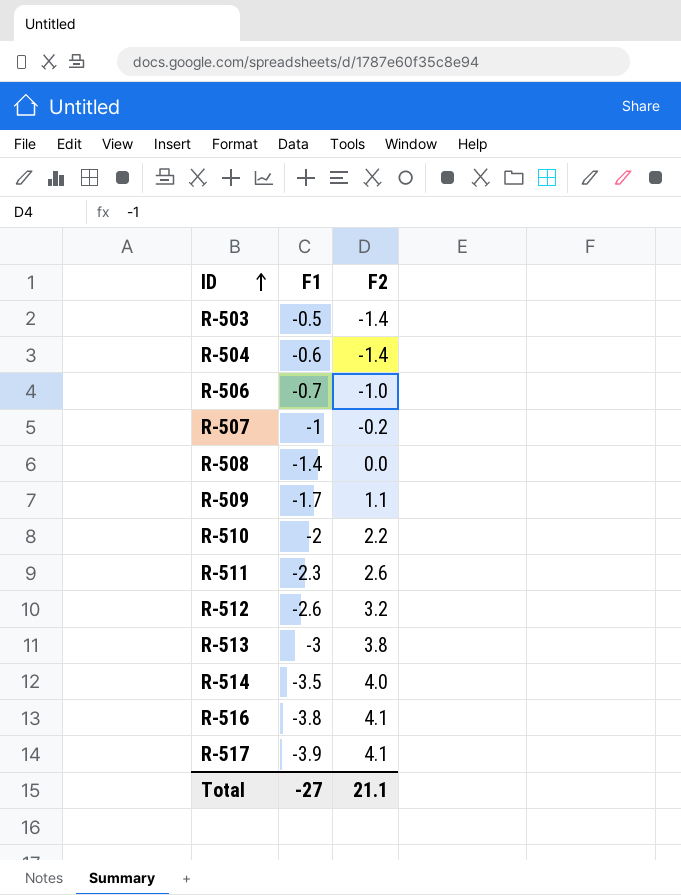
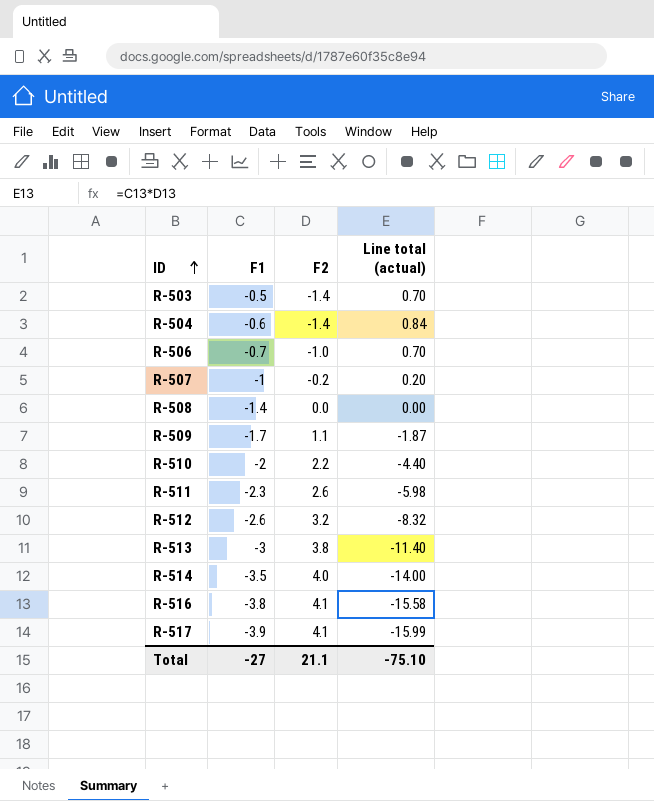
column Line total (actual) | formula: none -> [F1] * [F2]

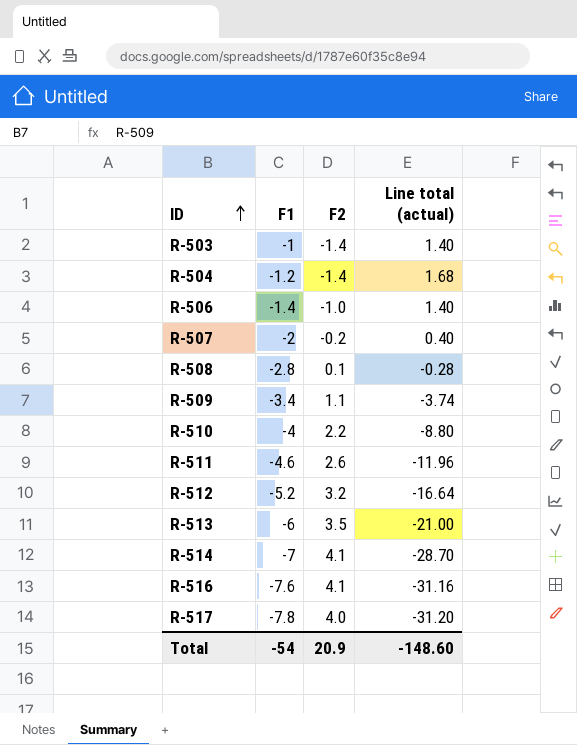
R-503 | F1: -0.5 -> -1
R-503 | Line total (actual): 0.70 -> 1.40
R-504 | F1: -0.6 -> -1.2
R-504 | Line total (actual): 0.84 -> 1.68
R-506 | F1: -0.7 -> -1.4
R-506 | Line total (actual): 0.70 -> 1.40
R-507 | F1: -1 -> -2
R-507 | Line total (actual): 0.20 -> 0.40
R-508 | F1: -1.4 -> -2.8
R-508 | F2: 0.0 -> 0.1
R-508 | Line total (actual): 0.00 -> -0.28
R-509 | F1: -1.7 -> -3.4
R-509 | Line total (actual): -1.87 -> -3.74
R-510 | F1: -2 -> -4
R-510 | Line total (actual): -4.40 -> -8.80
R-511 | F1: -2.3 -> -4.6
R-511 | Line total (actual): -5.98 -> -11.96
R-512 | F1: -2.6 -> -5.2
R-512 | Line total (actual): -8.32 -> -16.64
R-513 | F1: -3 -> -6
R-513 | F2: 3.8 -> 3.5
R-513 | Line total (actual): -11.40 -> -21.00
R-514 | F1: -3.5 -> -7
R-514 | F2: 4.0 -> 4.1
R-514 | Line total (actual): -14.00 -> -28.70
R-516 | F1: -3.8 -> -7.6
R-516 | Line total (actual): -15.58 -> -31.16
R-517 | F1: -3.9 -> -7.8
R-517 | F2: 4.1 -> 4.0
R-517 | Line total (actual): -15.99 -> -31.20
Total | F1: -27 -> -54
Total | F2: 21.1 -> 20.9
Total | Line total (actual): -75.10 -> -148.60

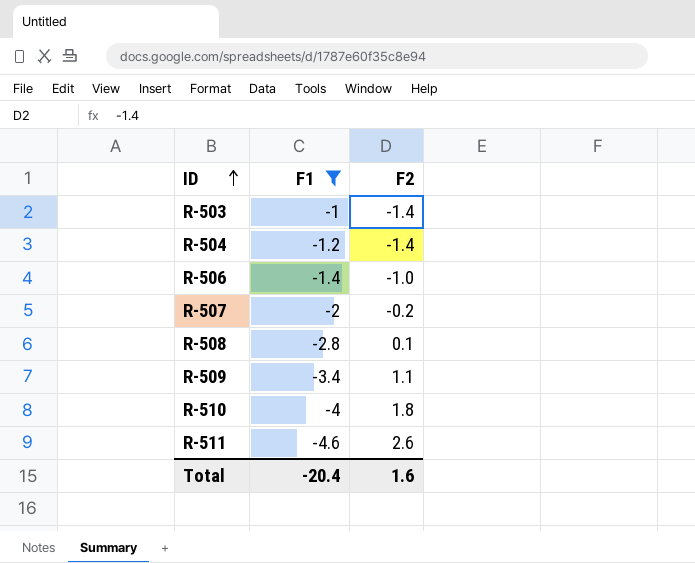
filter: none -> F1 >= -4.6
column Line total (actual) | formula: [F1] * [F2] -> none
R-510 | F2: 2.2 -> 1.8
Total | F1: -54 -> -20.4
Total | F2: 20.9 -> 1.6

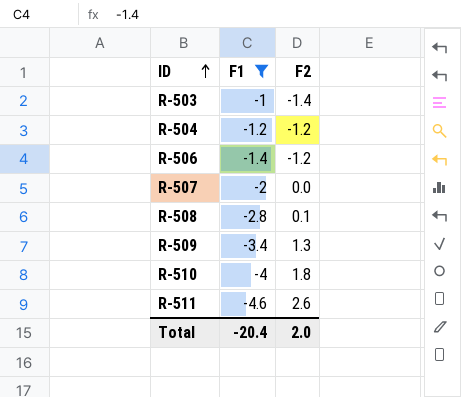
R-504 | F2: -1.4 -> -1.2
R-506 | F2: -1.0 -> -1.2
R-507 | F2: -0.2 -> 0.0
R-509 | F2: 1.1 -> 1.3
Total | F2: 1.6 -> 2.0

